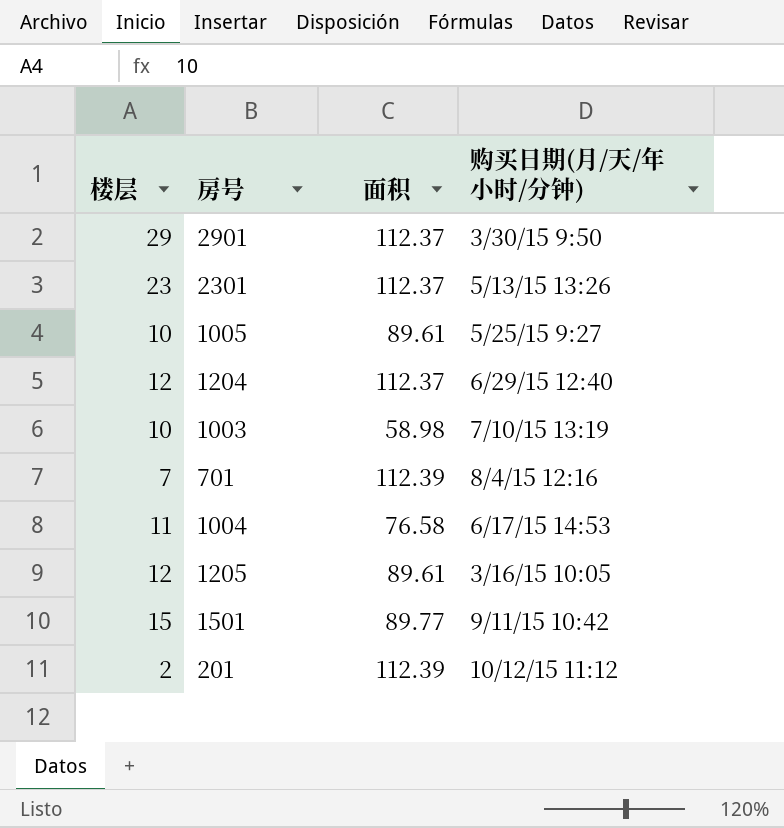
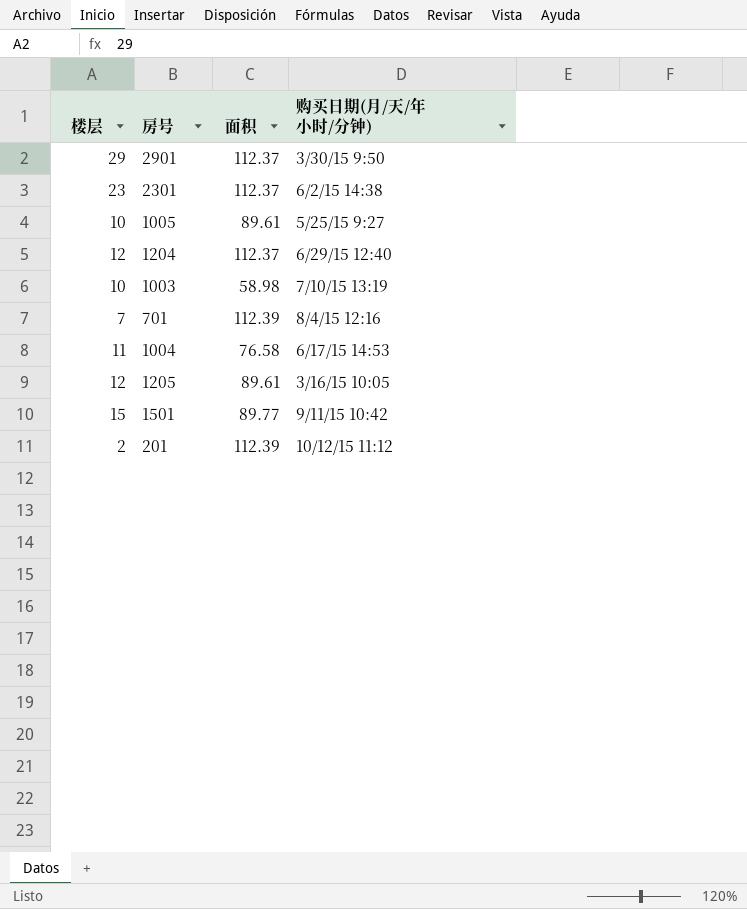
2301 | 购买日期(月/天/年 小时/分钟): 5/13/15 13:26 -> 6/2/15 14:38

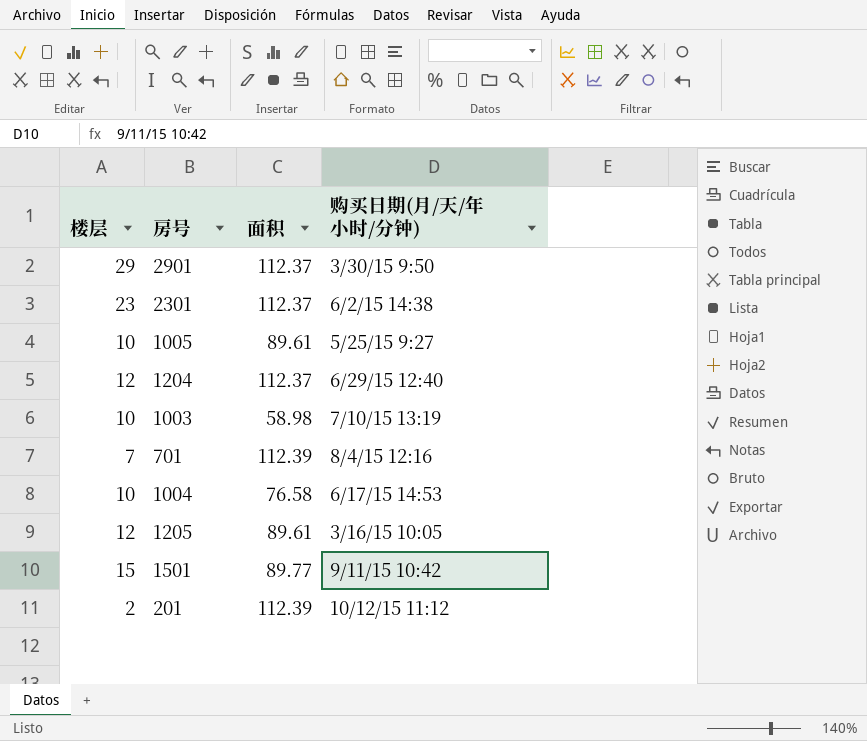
1004 | 楼层: 11 -> 10

